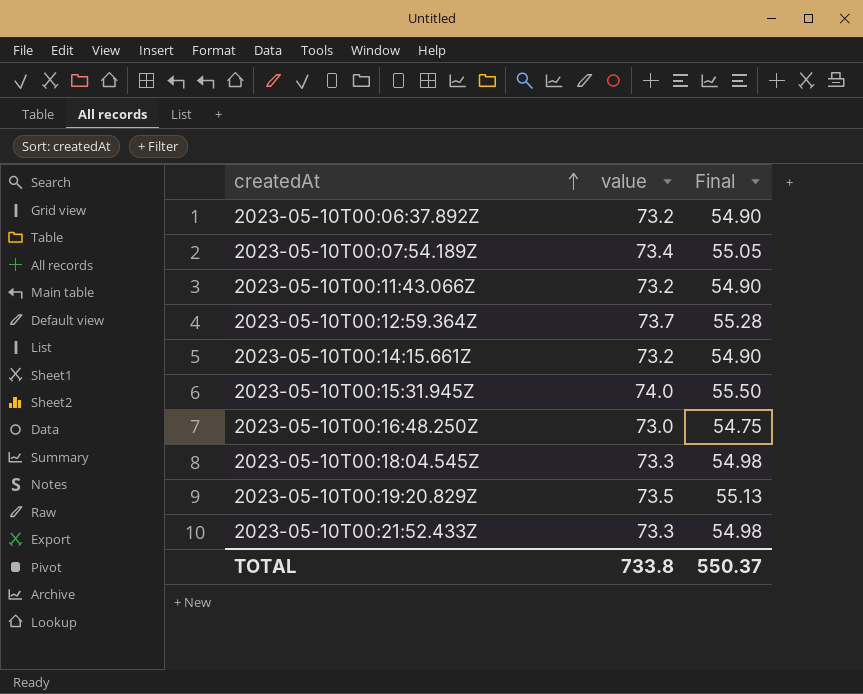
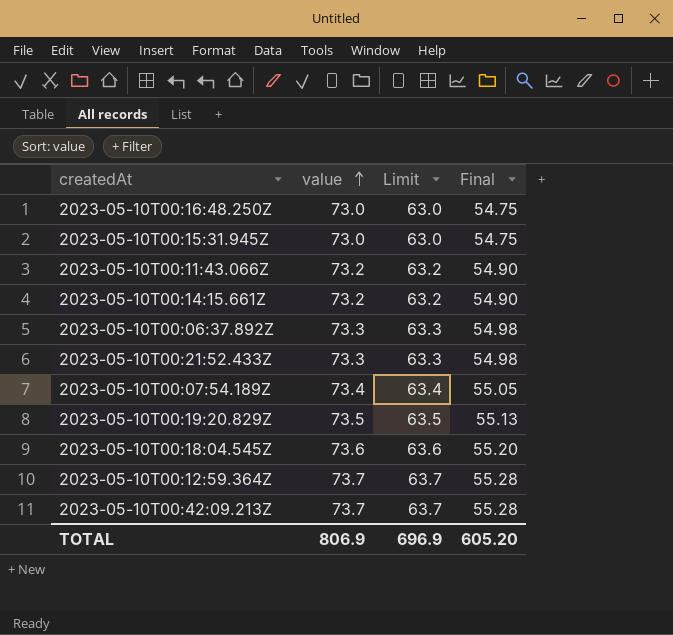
row order: createdAt ascending -> value ascending
column Limit | formula: none -> [value] - 10
2023-05-10T00:15:31.945Z | value: 74.0 -> 73.0
2023-05-10T00:15:31.945Z | Final: 55.50 -> 54.75
2023-05-10T00:06:37.892Z | value: 73.2 -> 73.3
2023-05-10T00:06:37.892Z | Final: 54.90 -> 54.98
2023-05-10T00:18:04.545Z | value: 73.3 -> 73.6
2023-05-10T00:18:04.545Z | Final: 54.98 -> 55.20
row 2023-05-10T00:42:09.213Z: none -> 73.7 | 63.7 | 55.28
TOTAL | value: 733.8 -> 806.9
TOTAL | Final: 550.37 -> 605.20

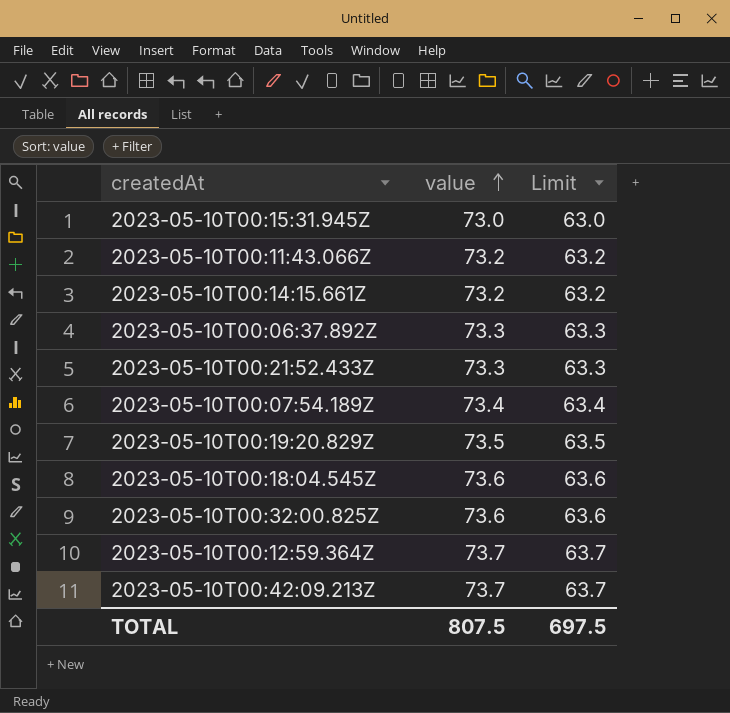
column Final | formula: [value] * 0.75 -> none
row 2023-05-10T00:16:48.250Z: 73.0 | 63.0 | 54.75 -> none
row 2023-05-10T00:32:00.825Z: none -> 73.6 | 63.6
TOTAL | value: 806.9 -> 807.5
TOTAL | Limit: 696.9 -> 697.5

